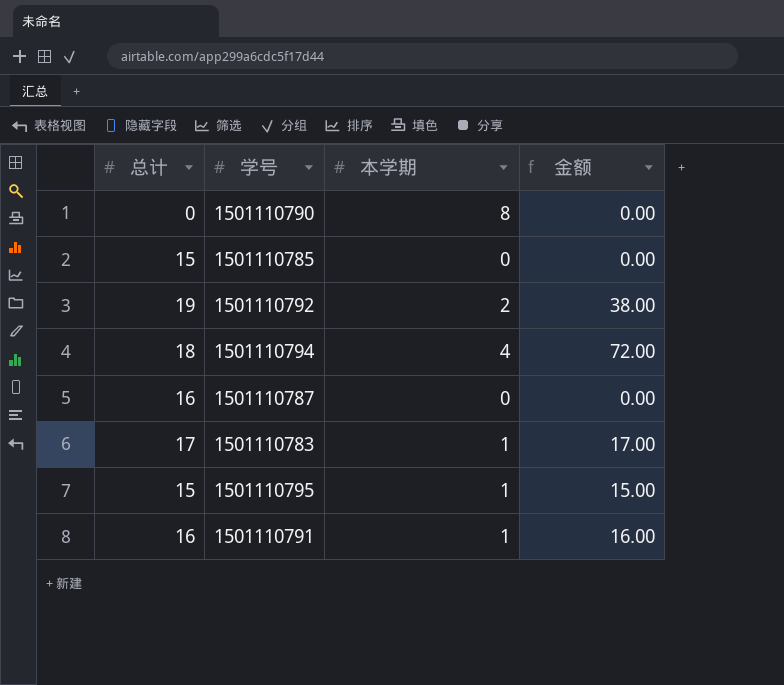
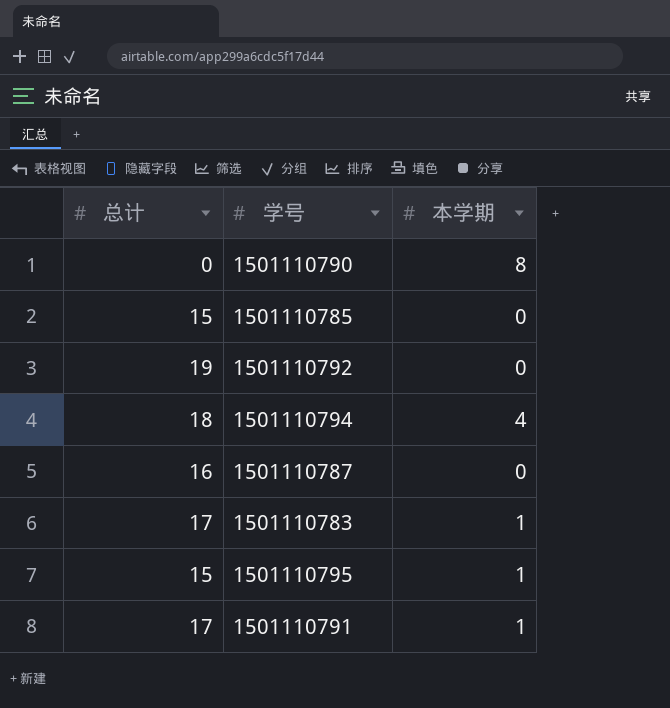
column 金额 | formula: [总计] * [本学期] -> none
1501110792 | 本学期: 2 -> 0
1501110791 | 总计: 16 -> 17

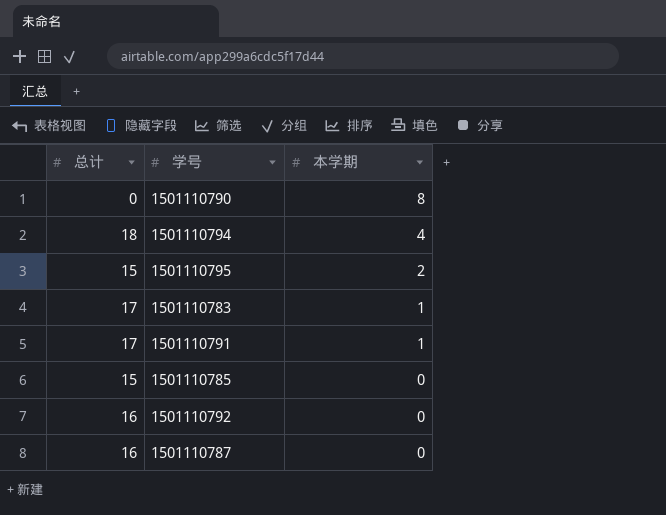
row order: none -> 本学期 descending
1501110795 | 本学期: 1 -> 2
1501110792 | 总计: 19 -> 16

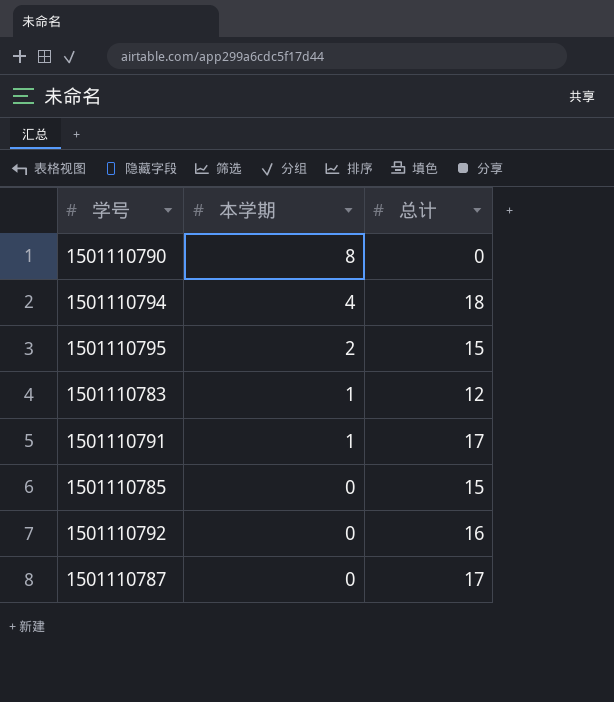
column 总计 | position: 1 -> 3
1501110783 | 总计: 17 -> 12
1501110787 | 总计: 16 -> 17

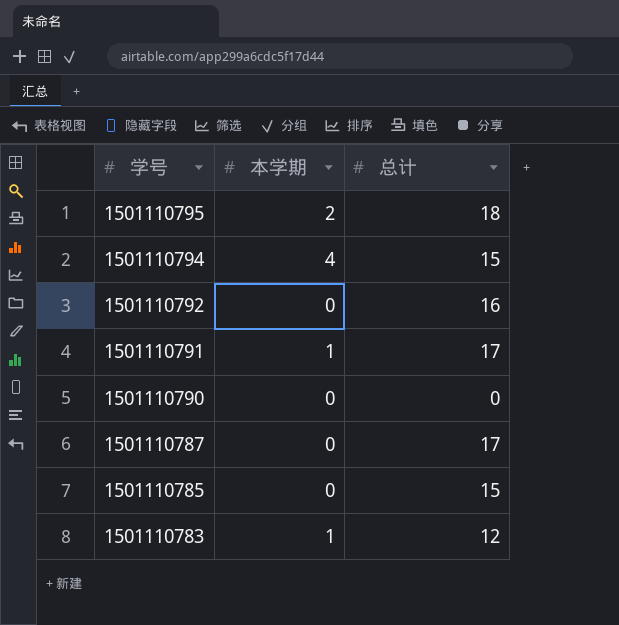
row order: 本学期 descending -> 学号 descending
1501110795 | 总计: 15 -> 18
1501110794 | 总计: 18 -> 15
1501110790 | 本学期: 8 -> 0

